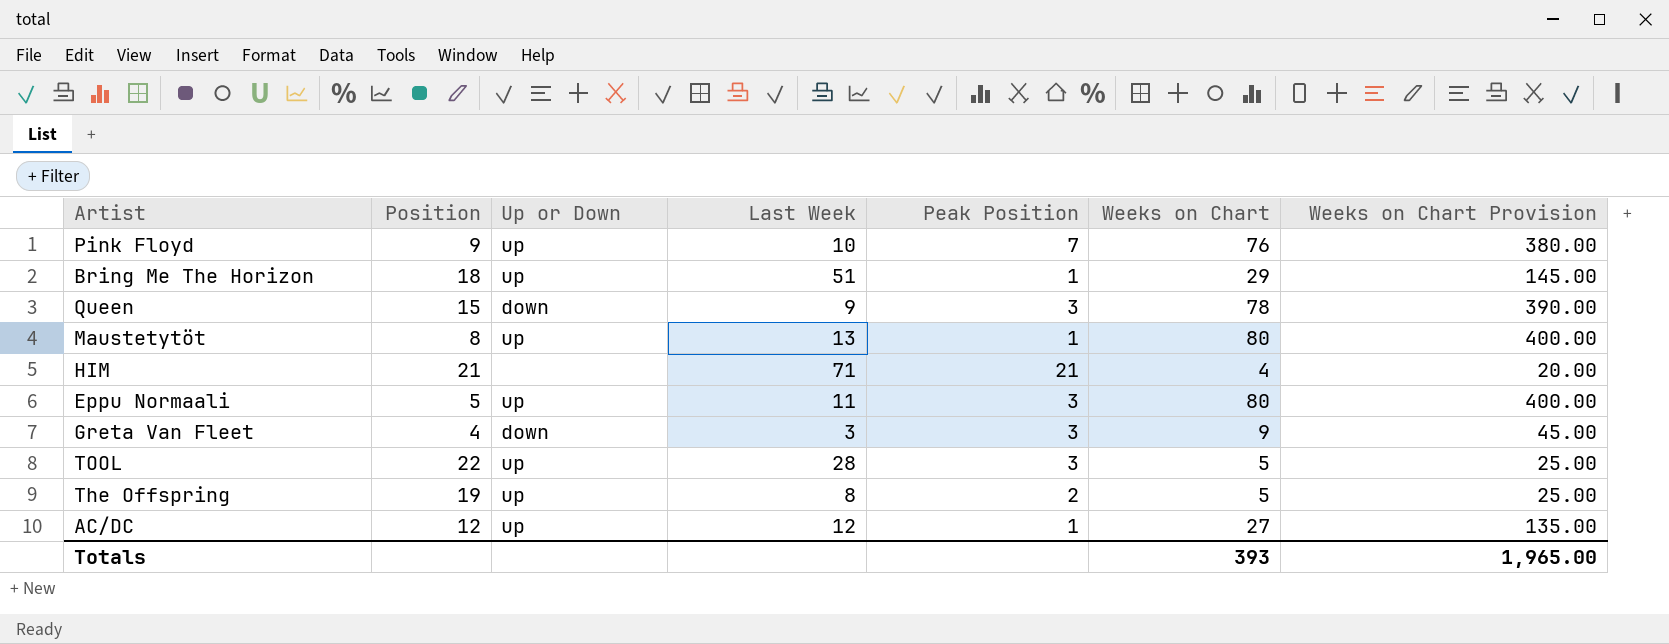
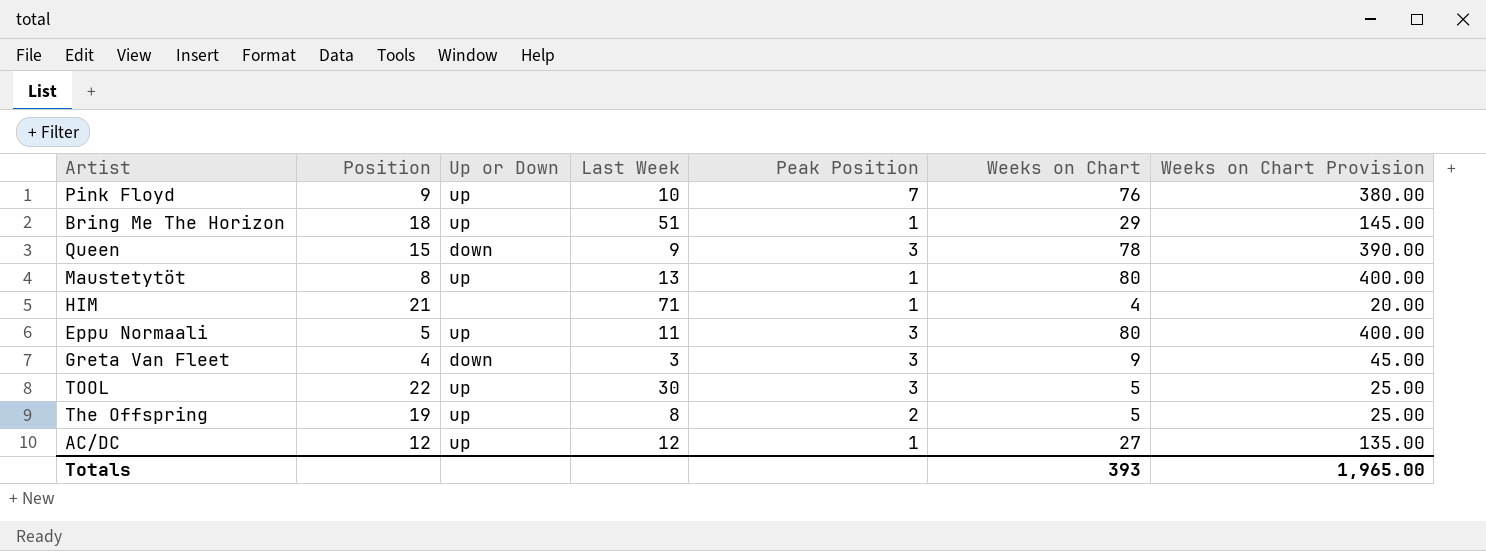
HIM | Peak Position: 21 -> 1
TOOL | Last Week: 28 -> 30

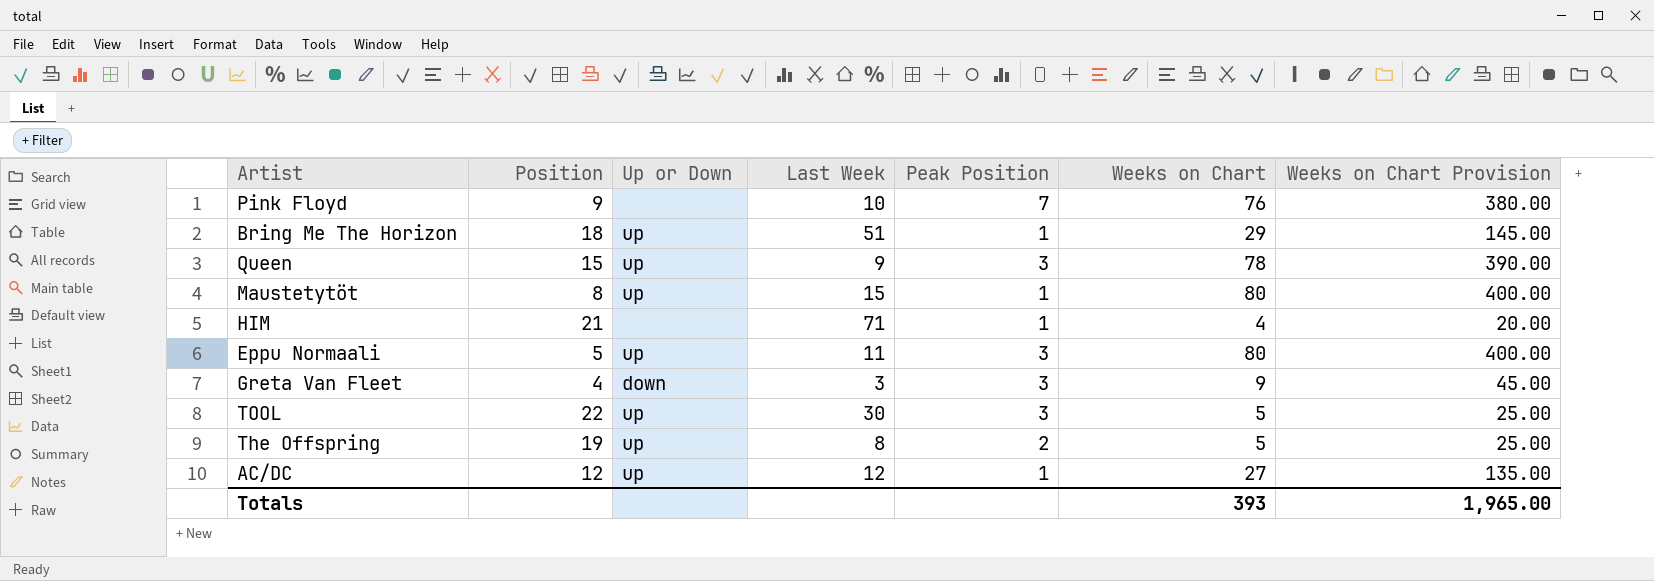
Pink Floyd | Up or Down: up -> none
Queen | Up or Down: down -> up
Maustetytöt | Last Week: 13 -> 15

